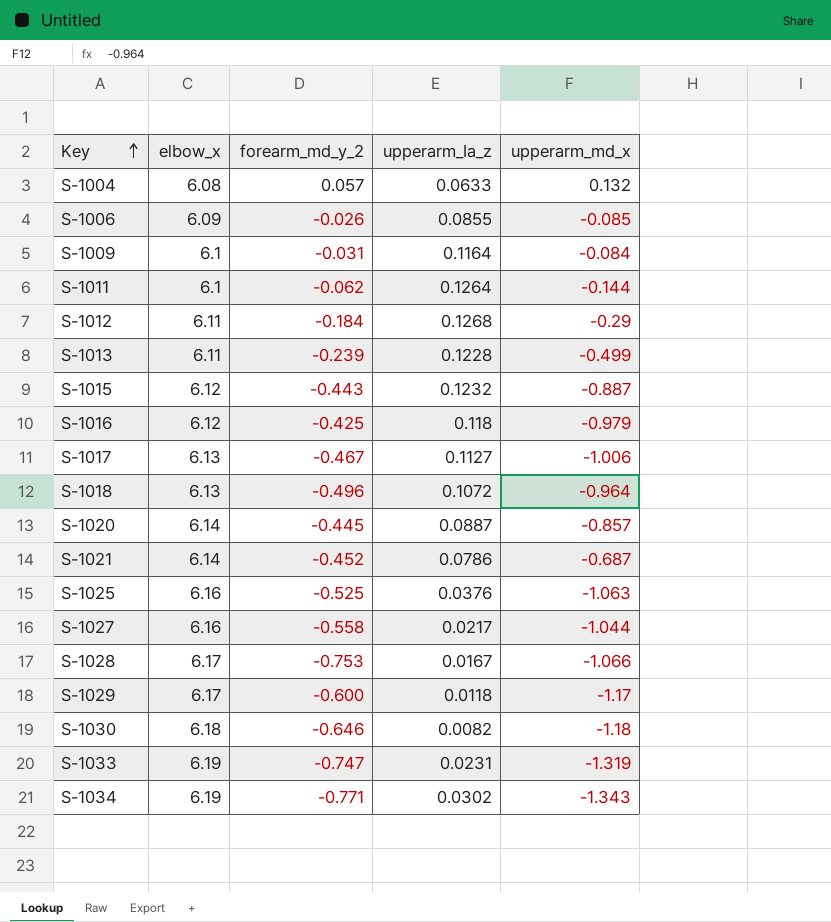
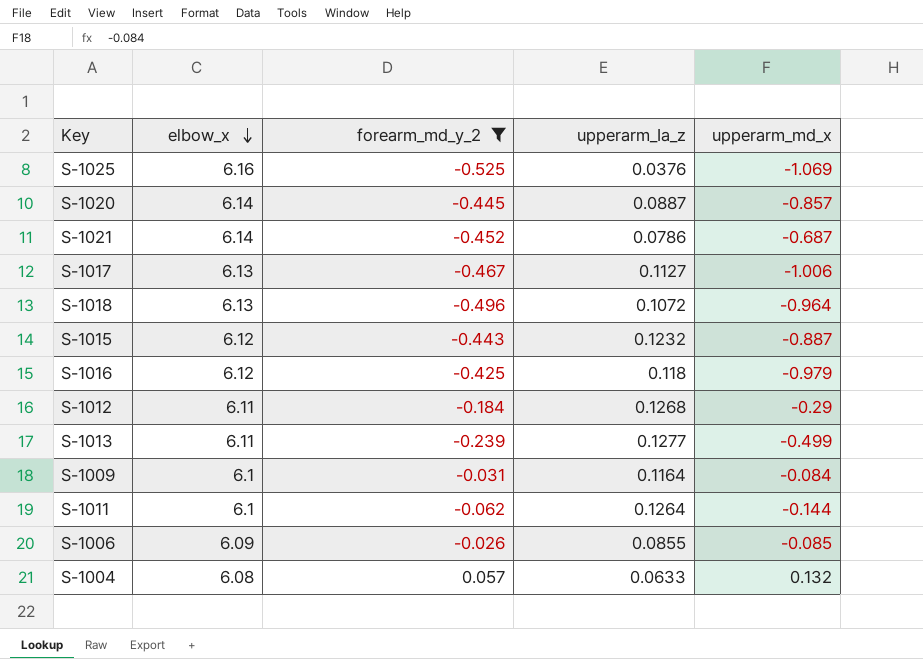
filter: none -> forearm_md_y_2 >= -0.525
row order: Key ascending -> elbow_x descending
S-1025 | upperarm_md_x: -1.063 -> -1.069
S-1013 | upperarm_Ia_z: 0.1228 -> 0.1277

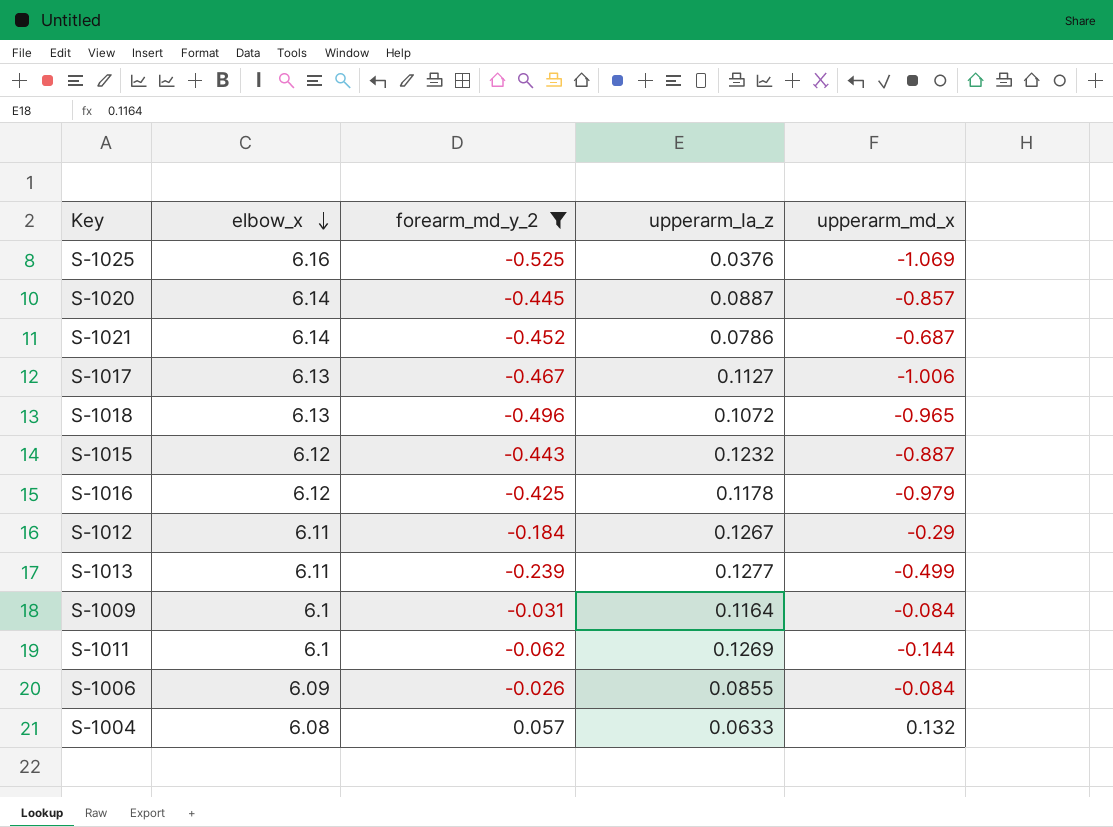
S-1018 | upperarm_md_x: -0.964 -> -0.965
S-1016 | upperarm_Ia_z: 0.118 -> 0.1178
S-1012 | upperarm_Ia_z: 0.1268 -> 0.1267
S-1011 | upperarm_Ia_z: 0.1264 -> 0.1269
S-1006 | upperarm_md_x: -0.085 -> -0.084

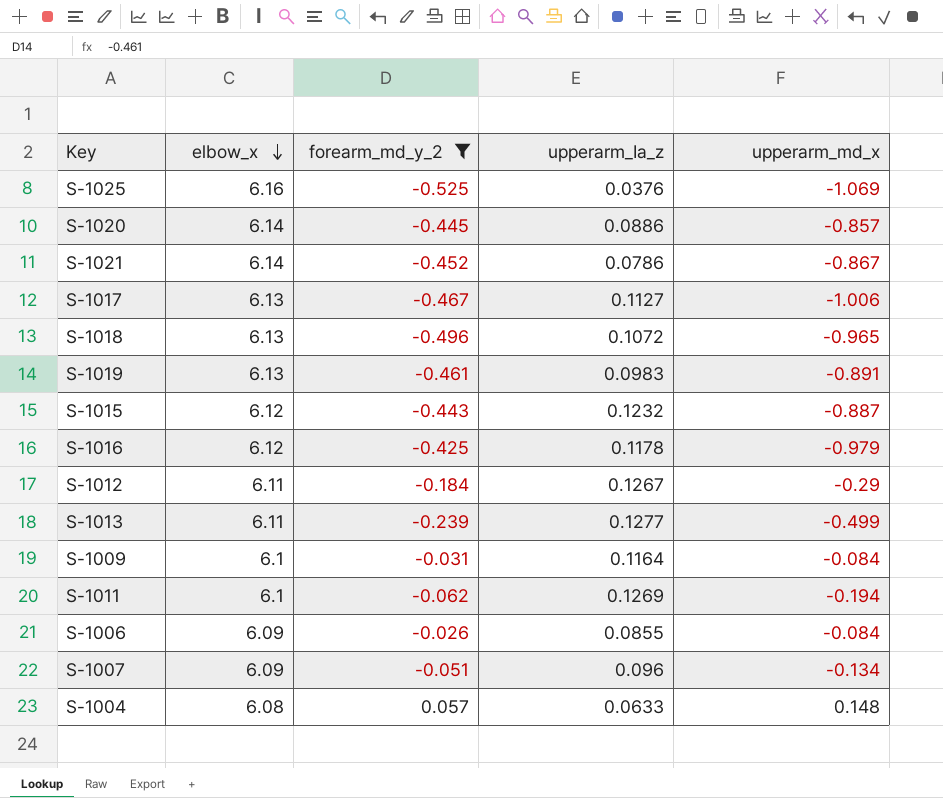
S-1020 | upperarm_Ia_z: 0.0887 -> 0.0886
S-1021 | upperarm_md_x: -0.687 -> -0.867
row S-1019: none -> 6.13 | -0.461 | 0.0983 | -0.891
S-1011 | upperarm_md_x: -0.144 -> -0.194
row S-1007: none -> 6.09 | -0.051 | 0.096 | -0.134
S-1004 | upperarm_md_x: 0.132 -> 0.148

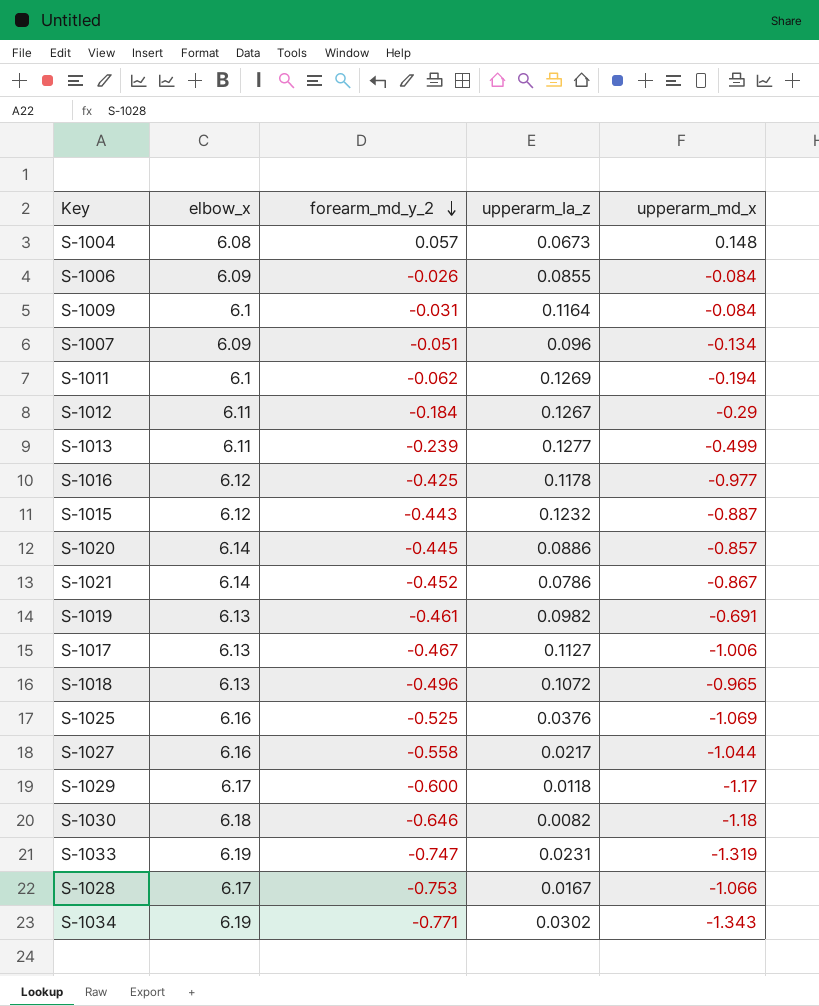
filter: forearm_md_y_2 >= -0.525 -> none
row order: elbow_x descending -> forearm_md_y_2 descending
S-1004 | upperarm_Ia_z: 0.0633 -> 0.0673
S-1016 | upperarm_md_x: -0.979 -> -0.977
S-1019 | upperarm_Ia_z: 0.0983 -> 0.0982
S-1019 | upperarm_md_x: -0.891 -> -0.691

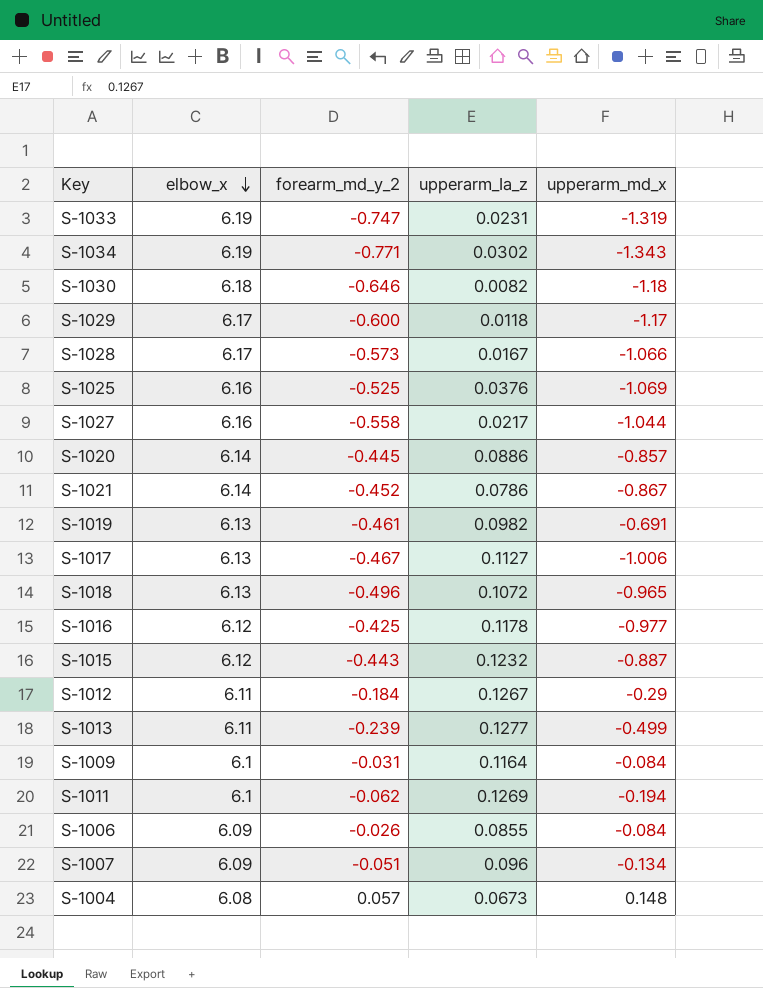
row order: forearm_md_y_2 descending -> elbow_x descending
S-1028 | forearm_md_y_2: -0.753 -> -0.573

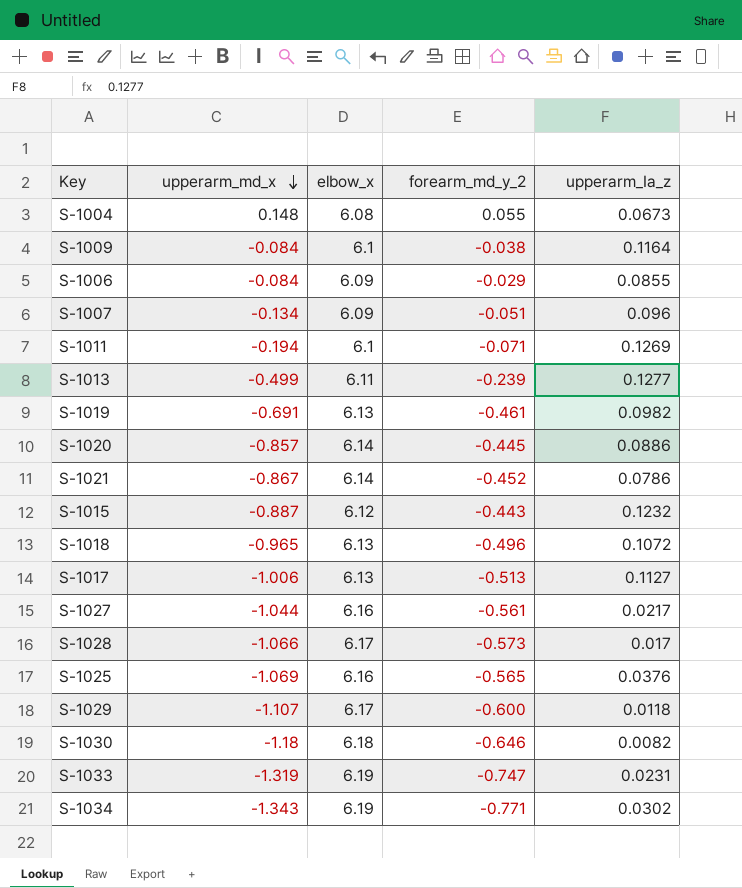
row order: elbow_x descending -> upperarm_md_x descending
column upperarm_md_x | position: 5 -> 2
row S-1016: 6.12 | -0.425 | 0.1178 | -0.977 -> none
row S-1012: 6.11 | -0.184 | 0.1267 | -0.29 -> none
S-1004 | forearm_md_y_2: 0.057 -> 0.055
S-1009 | forearm_md_y_2: -0.031 -> -0.038
S-1006 | forearm_md_y_2: -0.026 -> -0.029
S-1011 | forearm_md_y_2: -0.062 -> -0.071
S-1017 | forearm_md_y_2: -0.467 -> -0.513
S-1027 | forearm_md_y_2: -0.558 -> -0.561
S-1028 | upperarm_Ia_z: 0.0167 -> 0.017
S-1025 | forearm_md_y_2: -0.525 -> -0.565
S-1029 | upperarm_md_x: -1.17 -> -1.107

